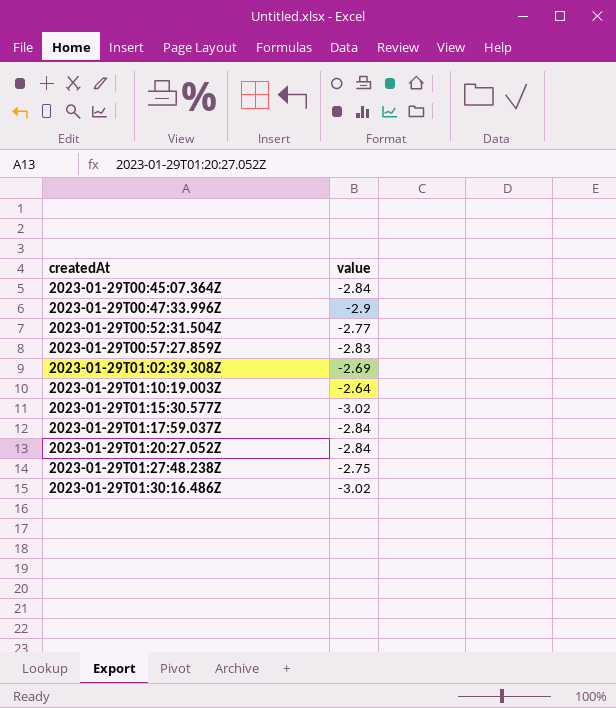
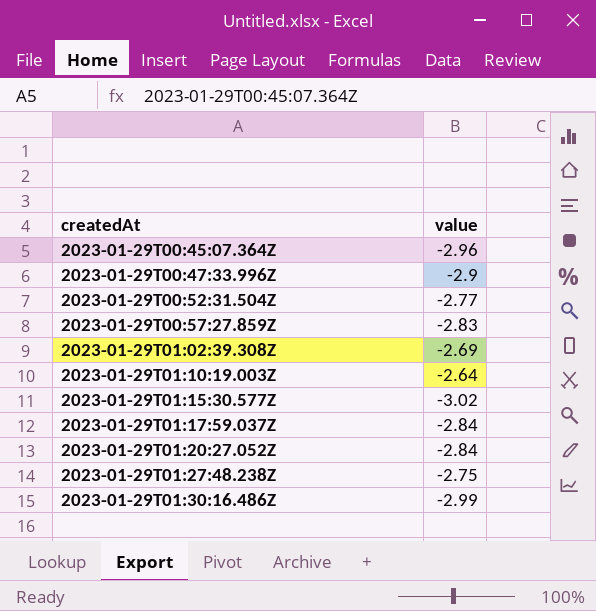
2023-01-29T00:45:07.364Z | value: -2.84 -> -2.96
2023-01-29T01:30:16.486Z | value: -3.02 -> -2.99

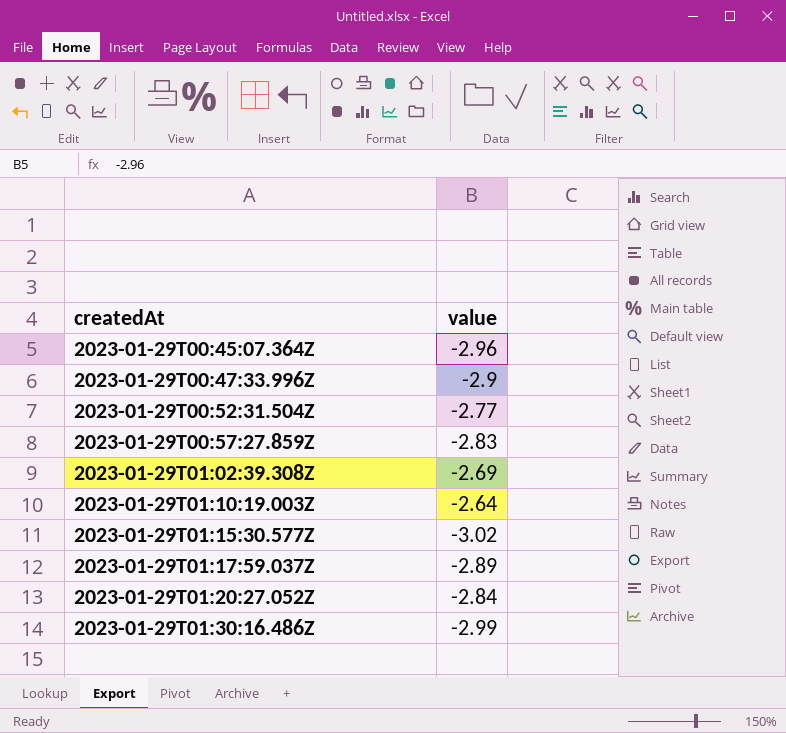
row 2023-01-29T01:27:48.238Z: -2.75 -> none
2023-01-29T01:17:59.037Z | value: -2.84 -> -2.89

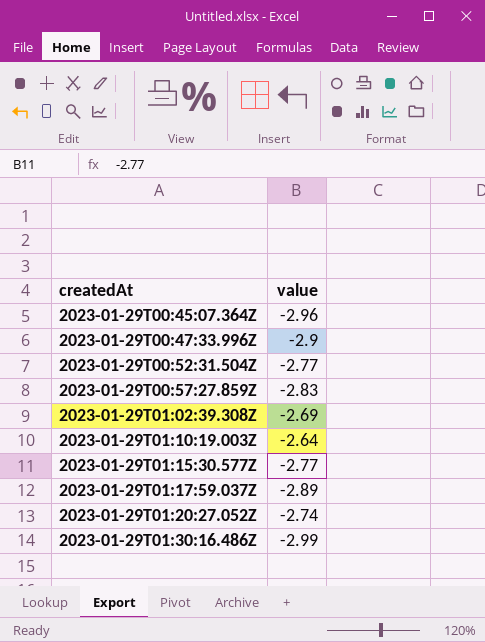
2023-01-29T01:15:30.577Z | value: -3.02 -> -2.77
2023-01-29T01:20:27.052Z | value: -2.84 -> -2.74

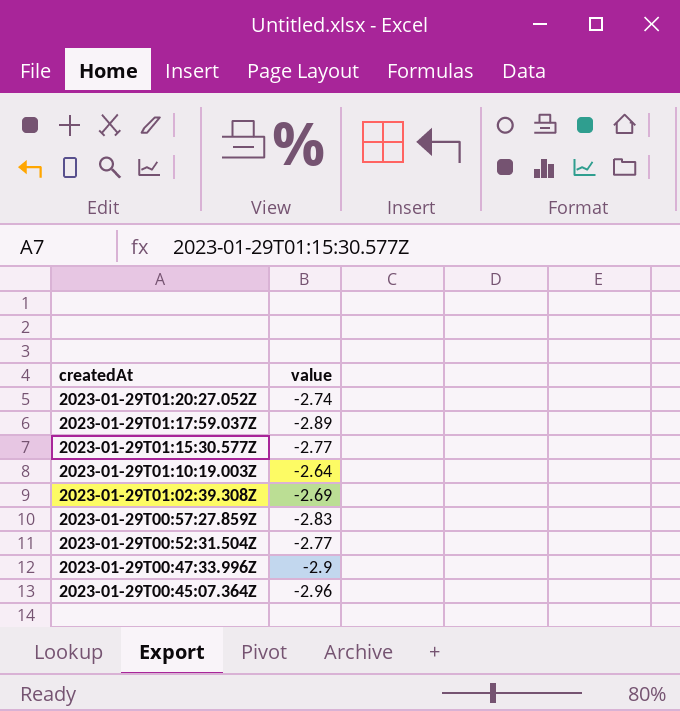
row order: createdAt ascending -> createdAt descending
row 2023-01-29T01:30:16.486Z: -2.99 -> none

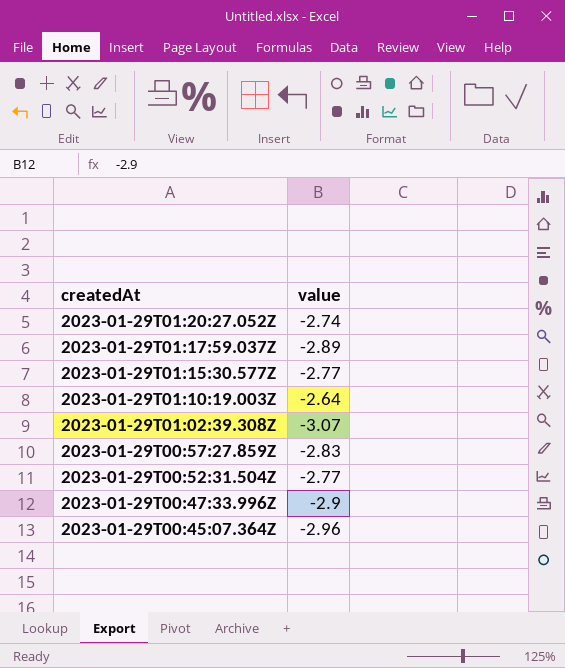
2023-01-29T01:02:39.308Z | value: -2.69 -> -3.07

